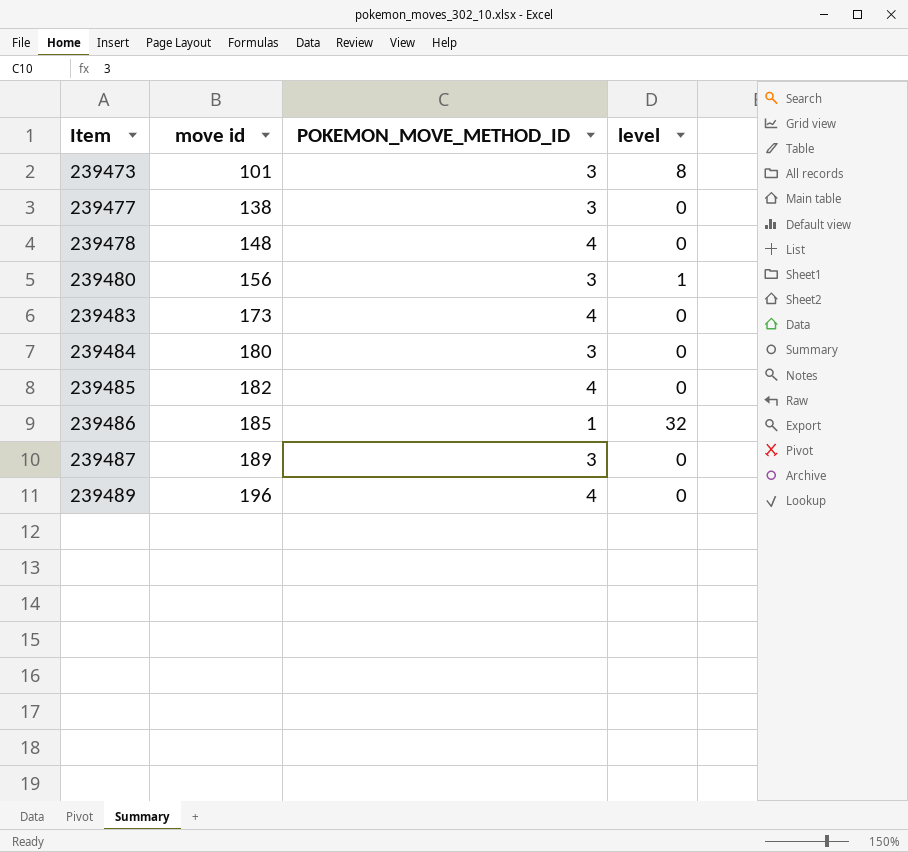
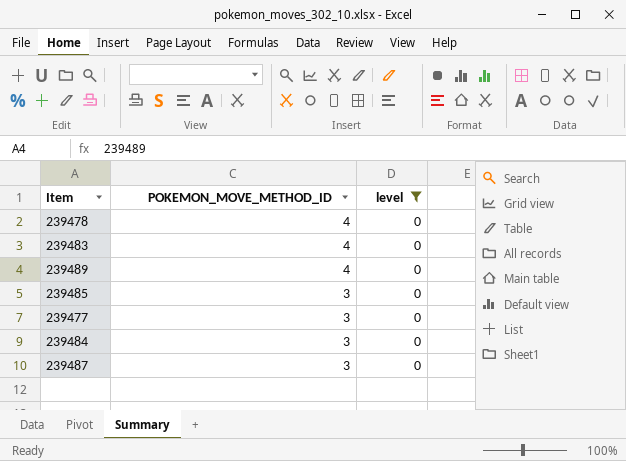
filter: none -> level = 0
row order: Item ascending -> POKEMON_MOVE_METHOD_ID descending
column move id | position: 2 -> none
239485 | POKEMON_MOVE_METHOD_ID: 4 -> 3

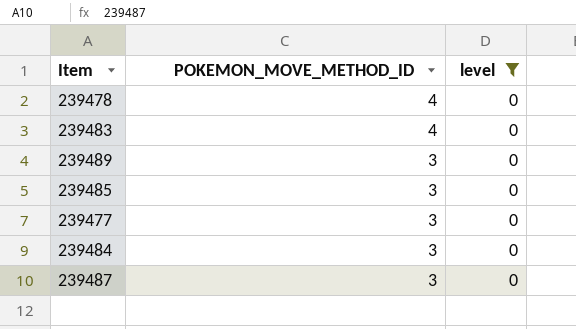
239489 | POKEMON_MOVE_METHOD_ID: 4 -> 3

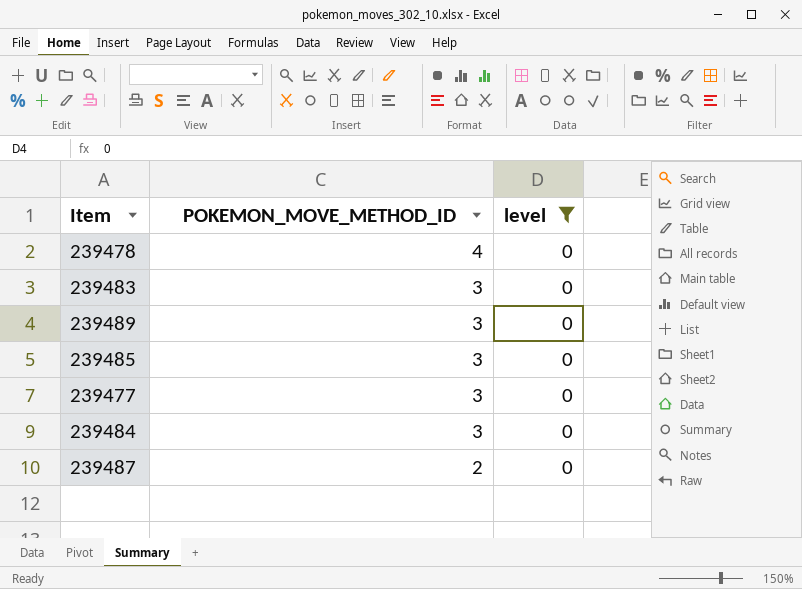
239483 | POKEMON_MOVE_METHOD_ID: 4 -> 3
239487 | POKEMON_MOVE_METHOD_ID: 3 -> 2

